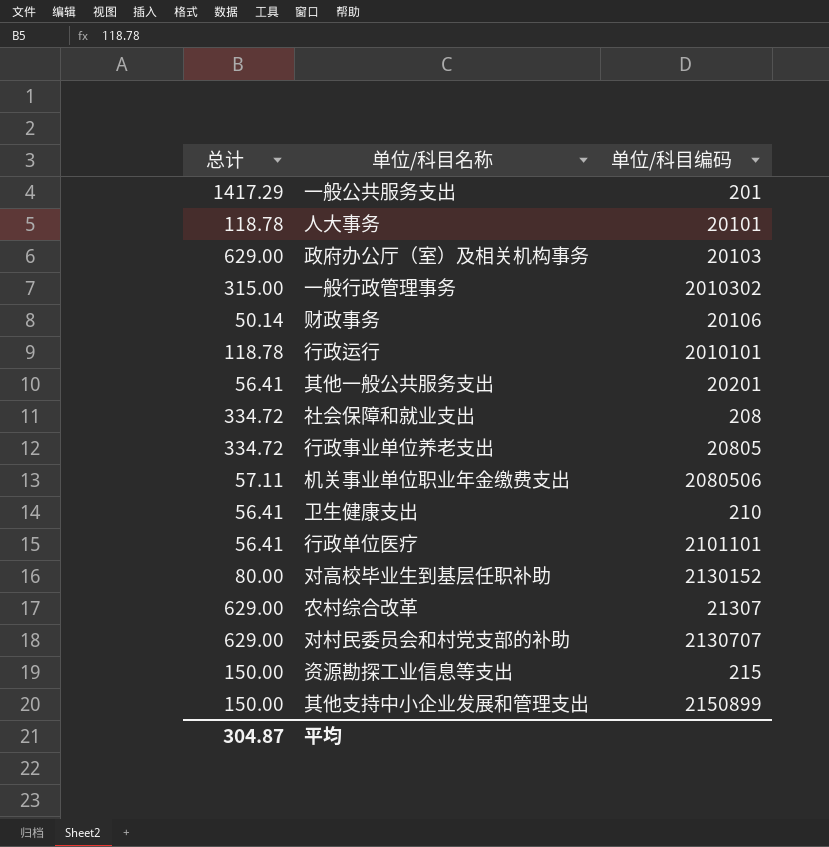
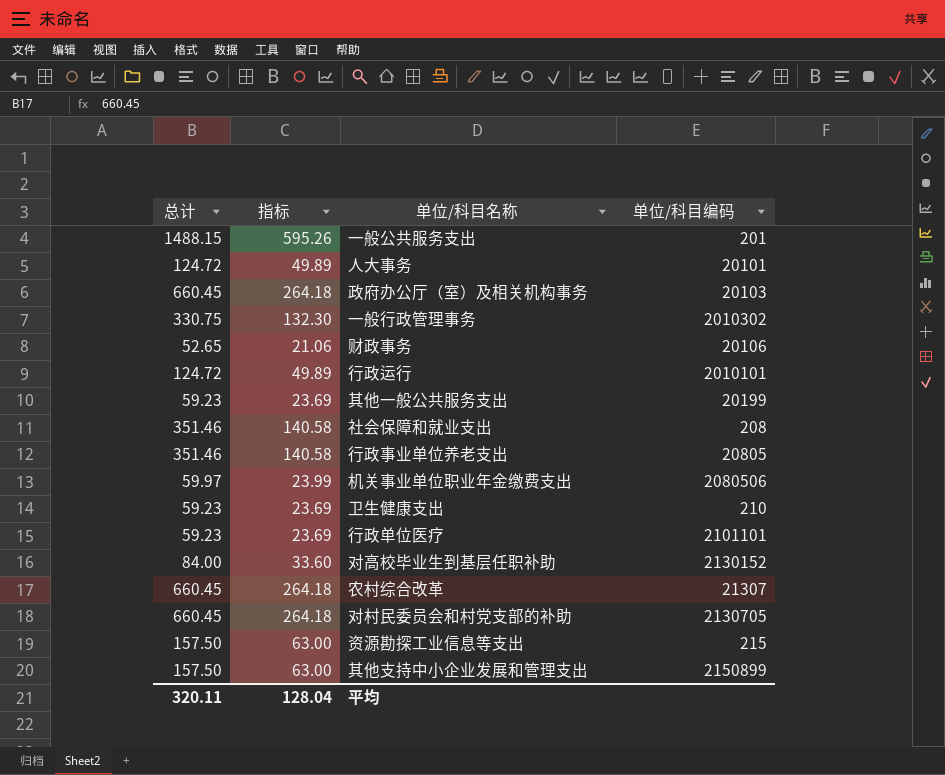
column 指标 | formula: none -> [总计] * 0.4
一般公共服务支出 | 总计: 1417.29 -> 1488.15
人大事务 | 总计: 118.78 -> 124.72
政府办公厅（室）及相关机构事务 | 总计: 629.00 -> 660.45
一般行政管理事务 | 总计: 315.00 -> 330.75
财政事务 | 总计: 50.14 -> 52.65
行政运行 | 总计: 118.78 -> 124.72
其他一般公共服务支出 | 总计: 56.41 -> 59.23
其他一般公共服务支出 | 单位/科目编码: 20201 -> 20199
社会保障和就业支出 | 总计: 334.72 -> 351.46
行政事业单位养老支出 | 总计: 334.72 -> 351.46
机关事业单位职业年金缴费支出 | 总计: 57.11 -> 59.97
卫生健康支出 | 总计: 56.41 -> 59.23
行政单位医疗 | 总计: 56.41 -> 59.23
对高校毕业生到基层任职补助 | 总计: 80.00 -> 84.00
农村综合改革 | 总计: 629.00 -> 660.45
对村民委员会和村党支部的补助 | 总计: 629.00 -> 660.45
对村民委员会和村党支部的补助 | 单位/科目编码: 2130707 -> 2130705
资源勘探工业信息等支出 | 总计: 150.00 -> 157.50
其他支持中小企业发展和管理支出 | 总计: 150.00 -> 157.50
平均 | 总计: 304.87 -> 320.11

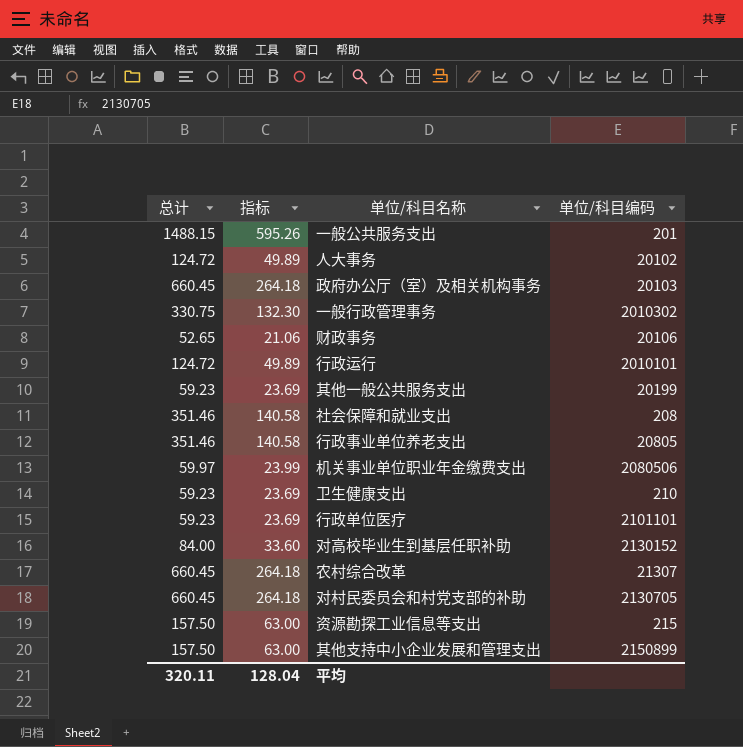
人大事务 | 单位/科目编码: 20101 -> 20102

